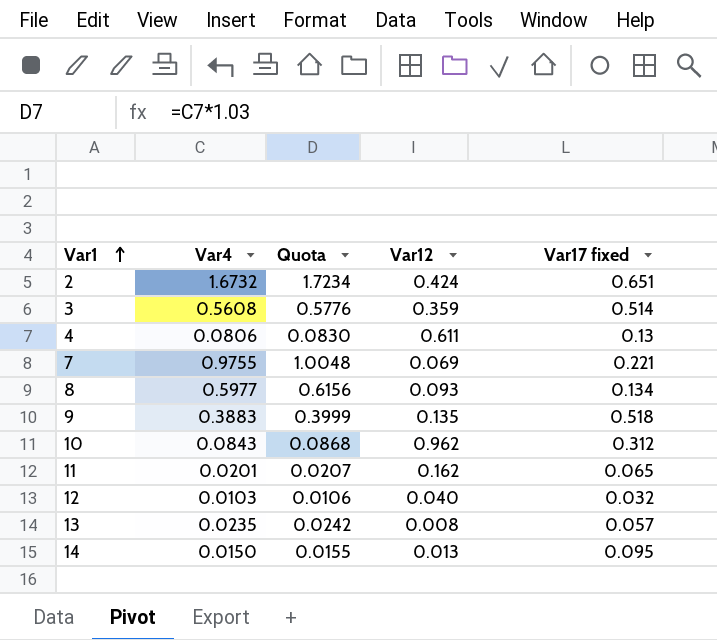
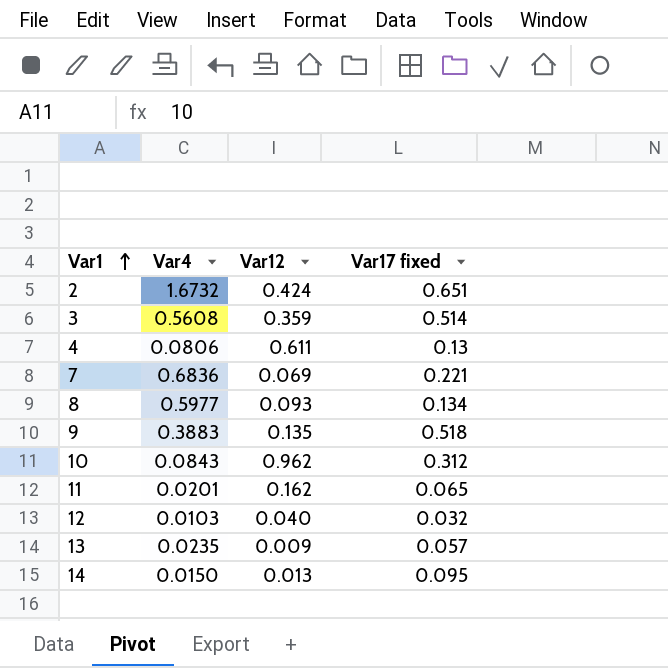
column Quota | formula: [Var4] * 1.03 -> none
7 | Var4: 0.9755 -> 0.6836
13 | Var12: 0.008 -> 0.009

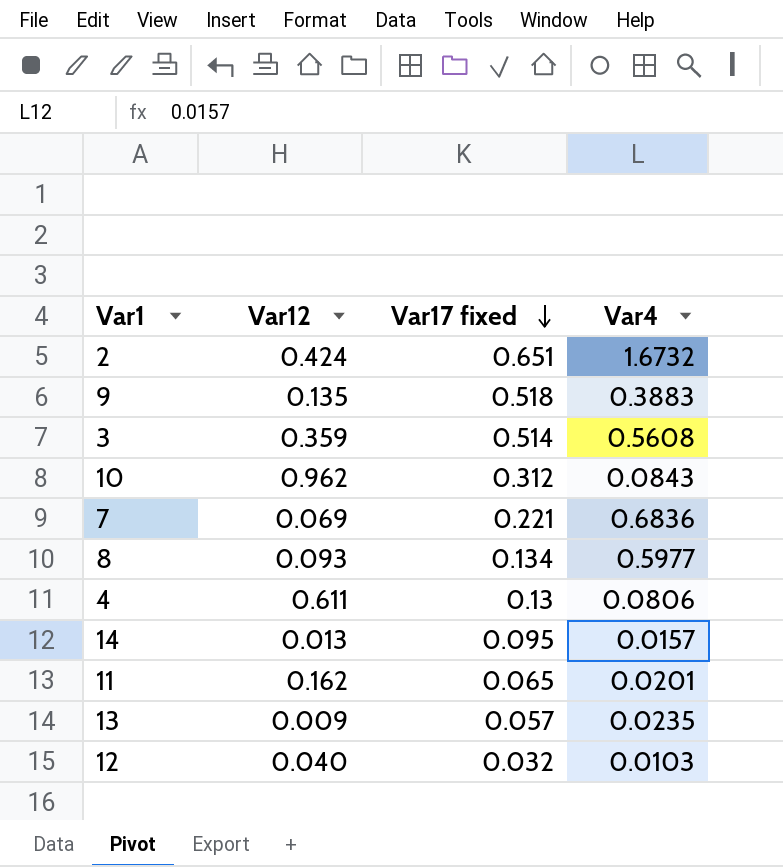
row order: Var1 ascending -> Var17 fixed descending
column Var4 | position: 2 -> 4
14 | Var4: 0.0150 -> 0.0157

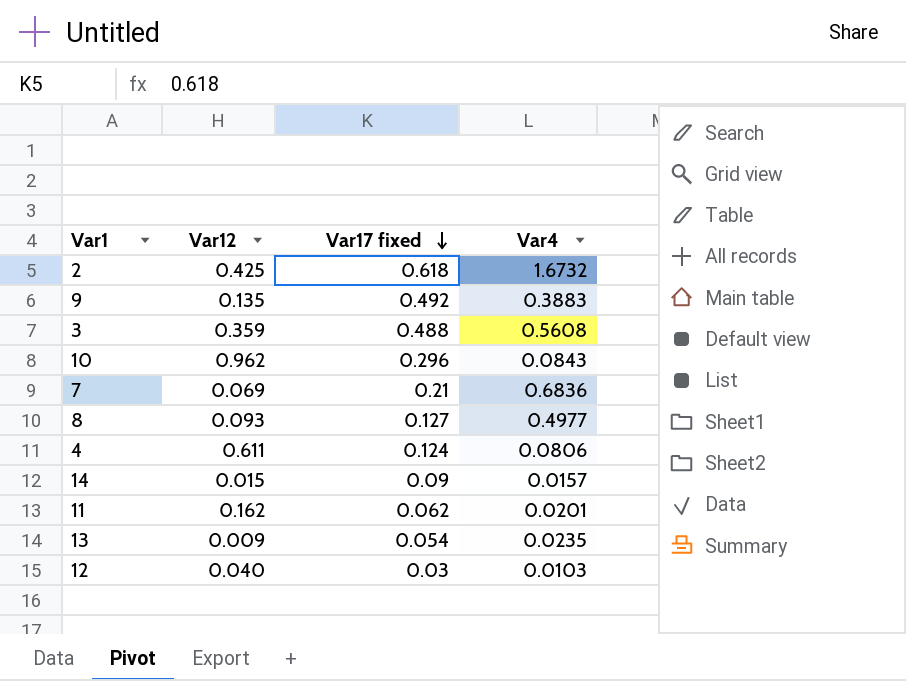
2 | Var12: 0.424 -> 0.425
2 | Var17 fixed: 0.651 -> 0.618
9 | Var17 fixed: 0.518 -> 0.492
3 | Var17 fixed: 0.514 -> 0.488
10 | Var17 fixed: 0.312 -> 0.296
7 | Var17 fixed: 0.221 -> 0.21
8 | Var17 fixed: 0.134 -> 0.127
8 | Var4: 0.5977 -> 0.4977
4 | Var17 fixed: 0.13 -> 0.124
14 | Var12: 0.013 -> 0.015
14 | Var17 fixed: 0.095 -> 0.09
11 | Var17 fixed: 0.065 -> 0.062
13 | Var17 fixed: 0.057 -> 0.054
12 | Var17 fixed: 0.032 -> 0.03

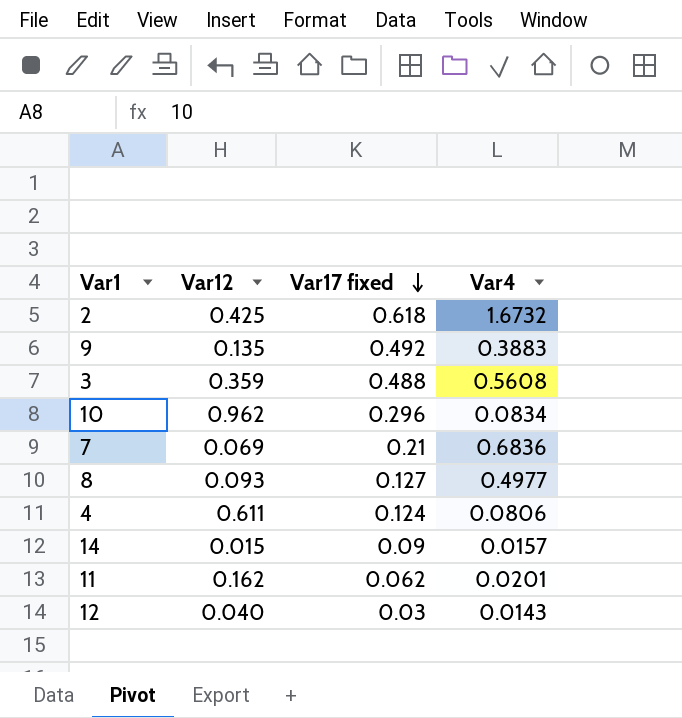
row 13: 0.009 | 0.054 | 0.0235 -> none
10 | Var4: 0.0843 -> 0.0834
12 | Var4: 0.0103 -> 0.0143

